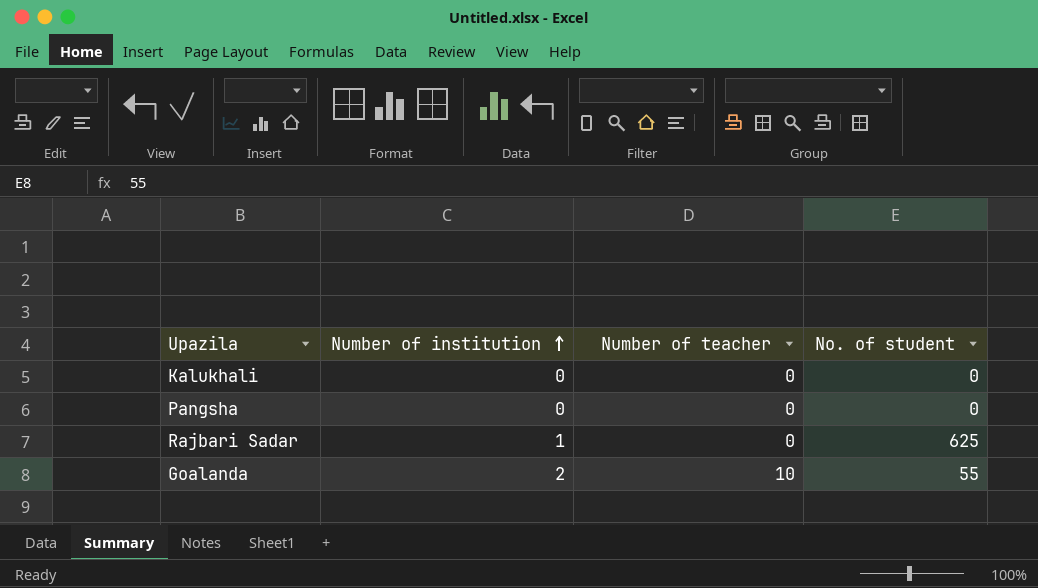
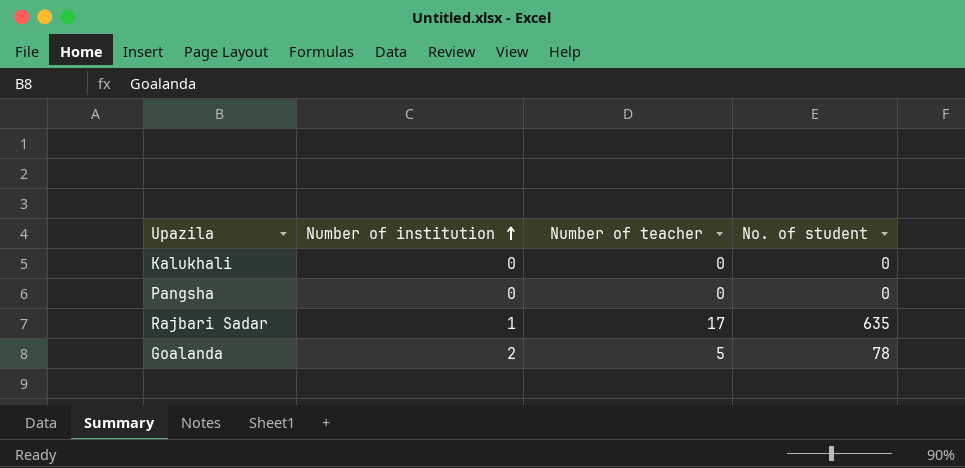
Rajbari Sadar | Number of teacher: 0 -> 17
Rajbari Sadar | No. of student: 625 -> 635
Goalanda | Number of teacher: 10 -> 5
Goalanda | No. of student: 55 -> 78

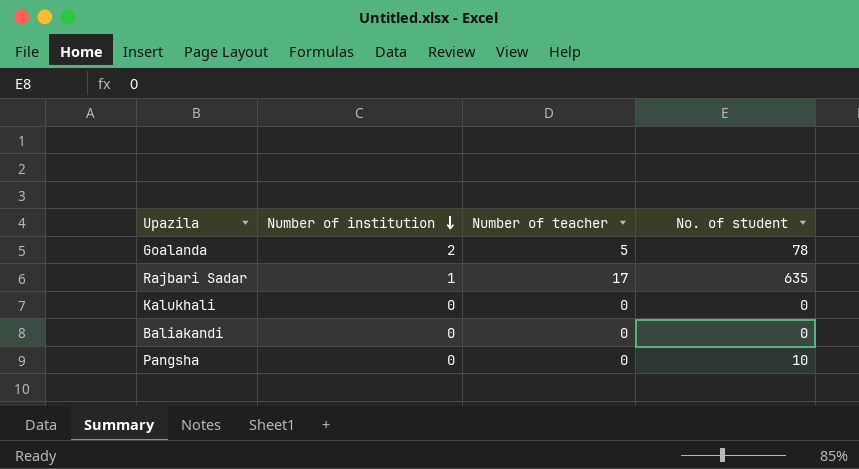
row order: Number of institution ascending -> Number of institution descending
row Baliakandi: none -> 0 | 0 | 0
Pangsha | No. of student: 0 -> 10

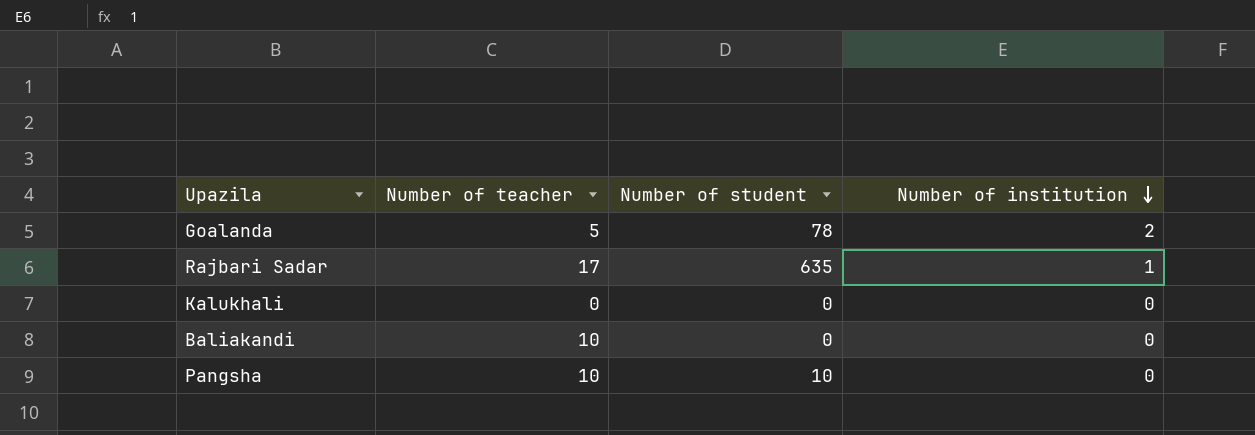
column name: No. of student -> Number of student
column Number of institution | position: 2 -> 4
Baliakandi | Number of teacher: 0 -> 10
Pangsha | Number of teacher: 0 -> 10

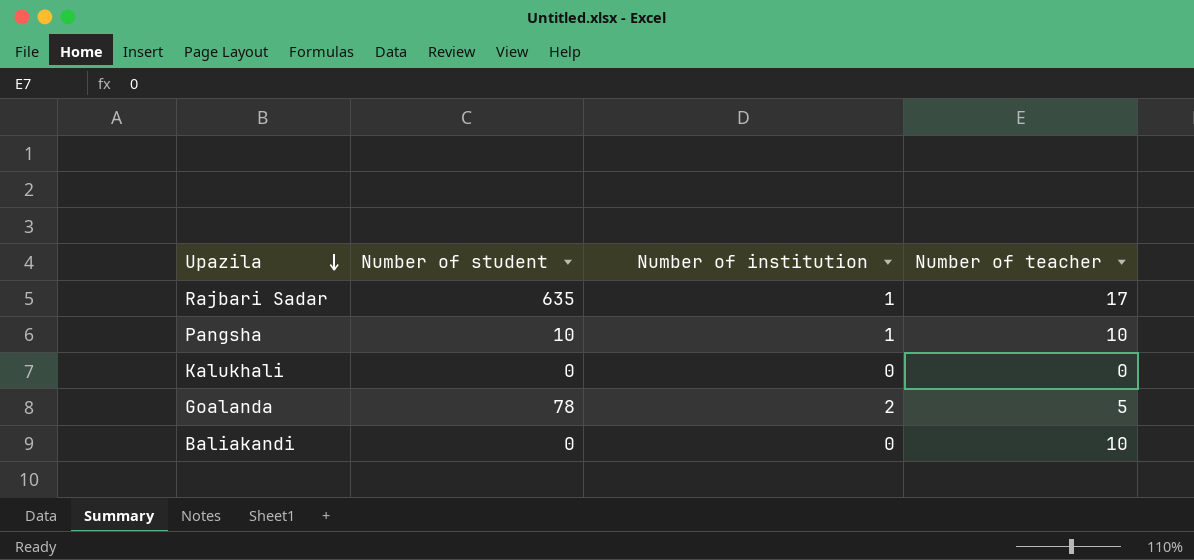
row order: Number of institution descending -> Upazila descending
column Number of teacher | position: 2 -> 4
Pangsha | Number of institution: 0 -> 1

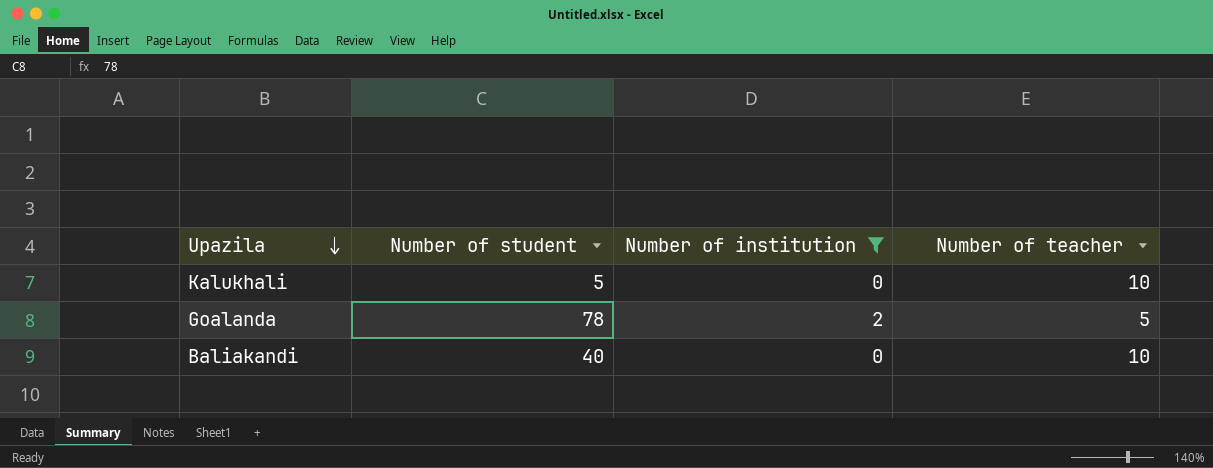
filter: none -> Number of institution != 1
Kalukhali | Number of student: 0 -> 5
Kalukhali | Number of teacher: 0 -> 10
Baliakandi | Number of student: 0 -> 40

